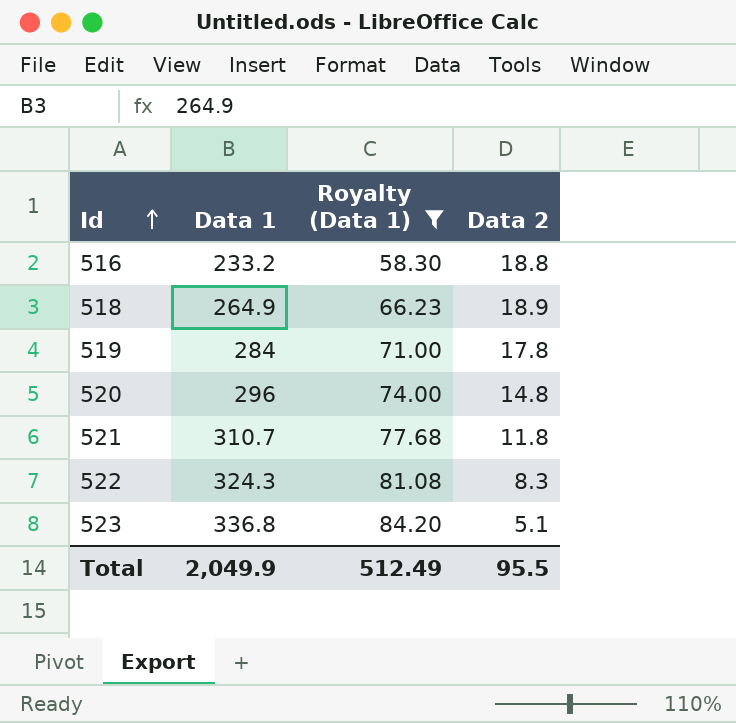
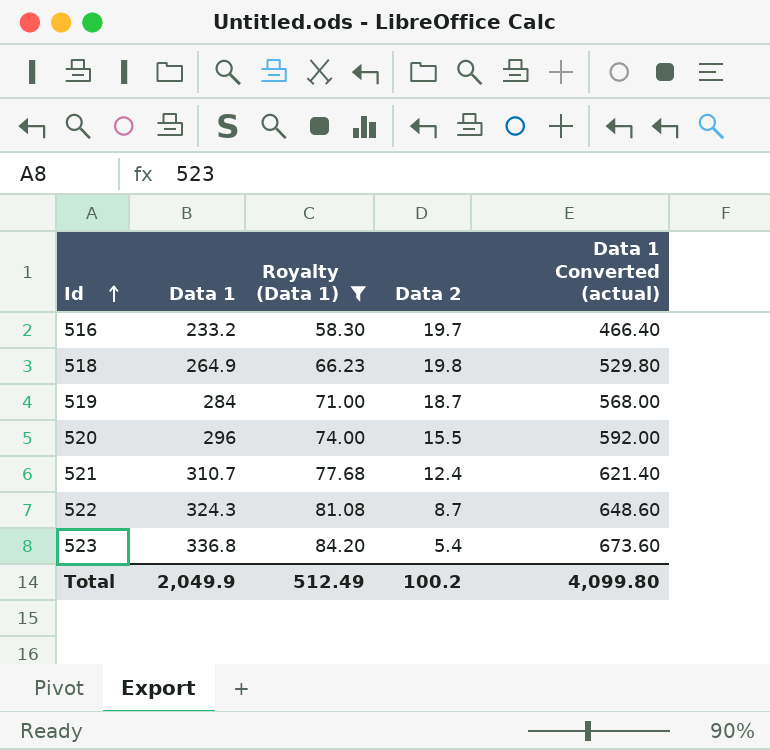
column Data 1 Converted (actual) | formula: none -> [Data 1] * 2
516 | Data 2: 18.8 -> 19.7
518 | Data 2: 18.9 -> 19.8
519 | Data 2: 17.8 -> 18.7
520 | Data 2: 14.8 -> 15.5
521 | Data 2: 11.8 -> 12.4
522 | Data 2: 8.3 -> 8.7
523 | Data 2: 5.1 -> 5.4
Total | Data 2: 95.5 -> 100.2

